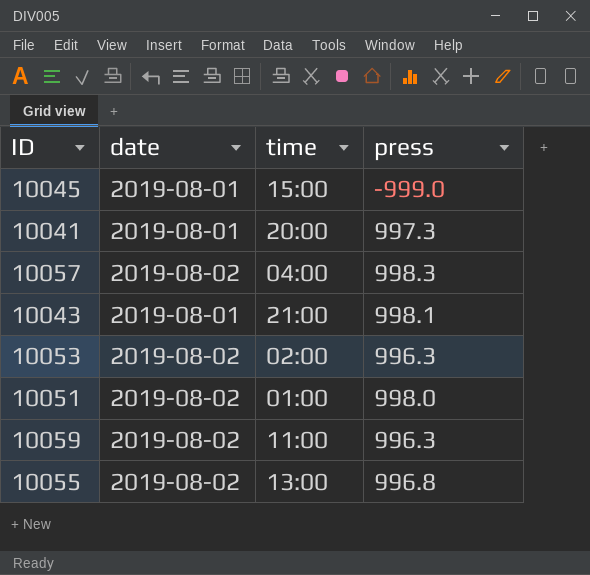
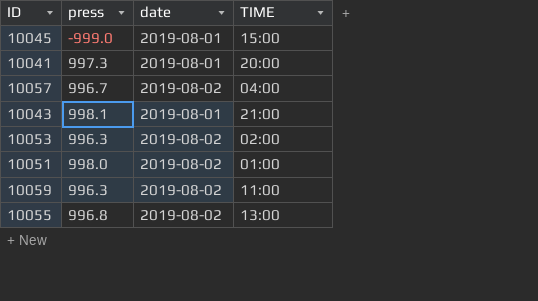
column press | position: 4 -> 2
column name: time -> TIME
10057 | press: 998.3 -> 996.7

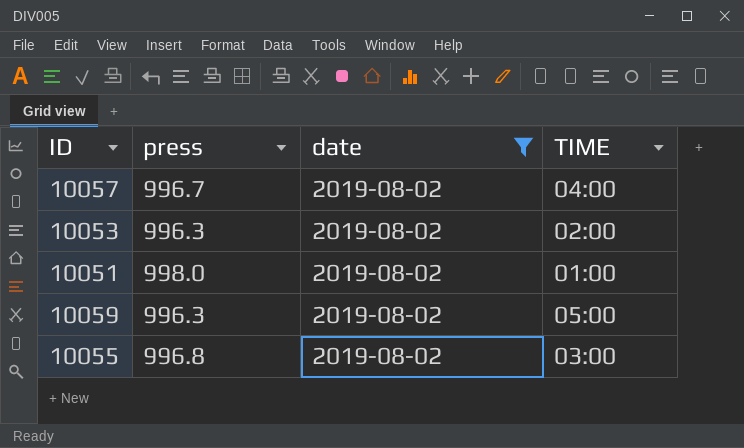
filter: none -> date = 2019-08-02
10059 | TIME: 11:00 -> 05:00
10055 | TIME: 13:00 -> 03:00

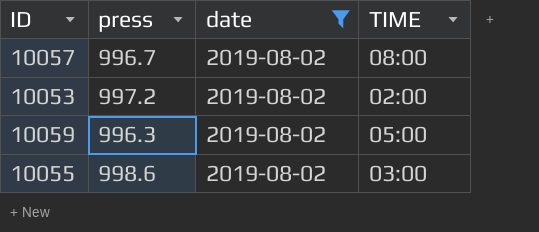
row 10051: 998.0 | 2019-08-02 | 01:00 -> none
10057 | TIME: 04:00 -> 08:00
10053 | press: 996.3 -> 997.2
10055 | press: 996.8 -> 998.6

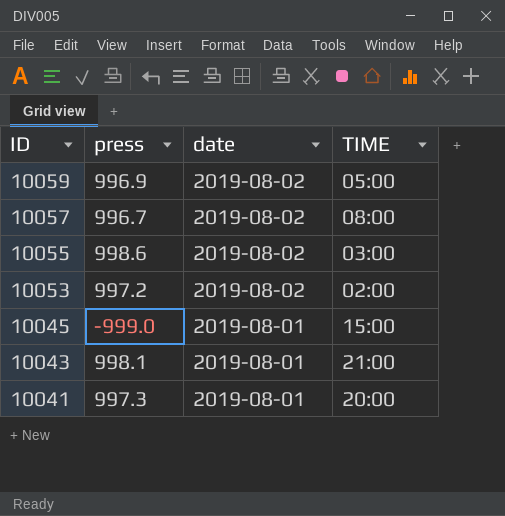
filter: date = 2019-08-02 -> none
row order: none -> ID descending
10059 | press: 996.3 -> 996.9

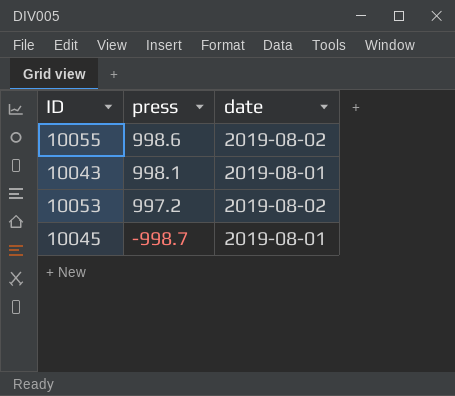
row order: ID descending -> press descending
column TIME | position: 4 -> none
row 10059: 996.9 | 2019-08-02 | 05:00 -> none
row 10057: 996.7 | 2019-08-02 | 08:00 -> none
row 10041: 997.3 | 2019-08-01 | 20:00 -> none
10045 | press: -999.0 -> -998.7

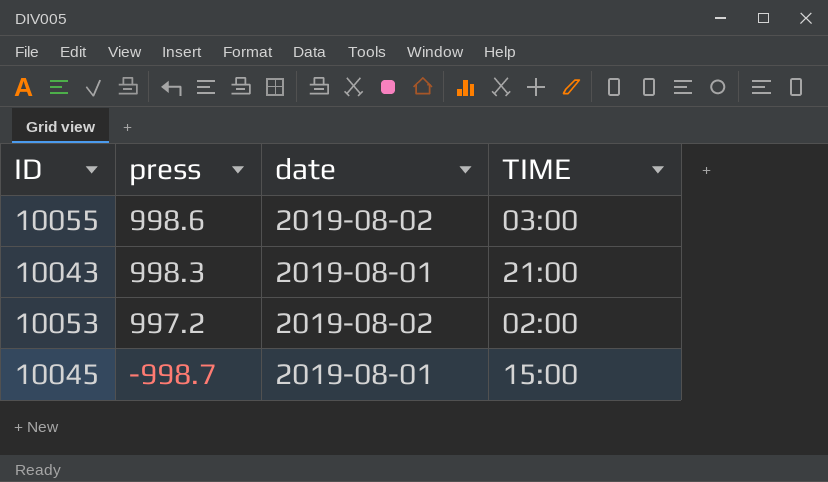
column TIME | position: none -> 4
10043 | press: 998.1 -> 998.3

